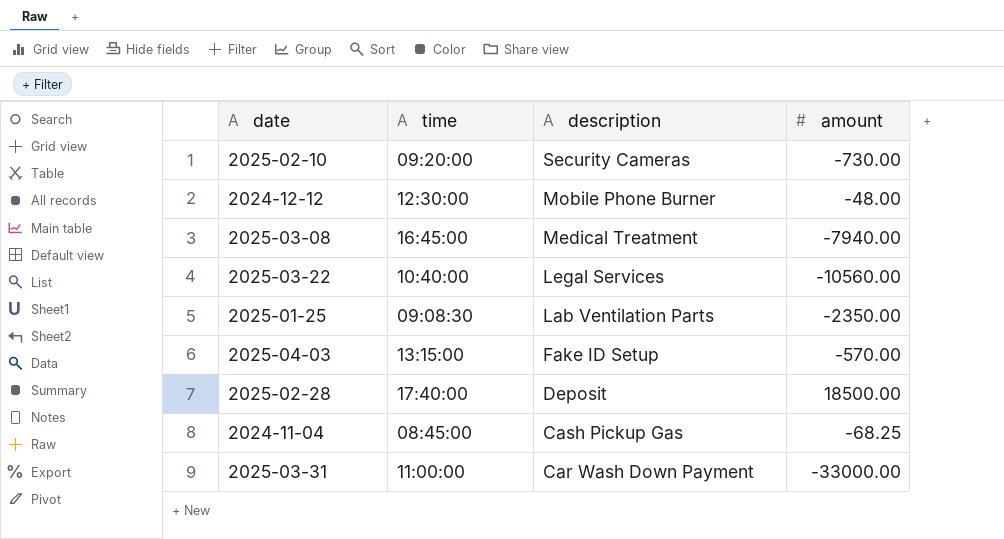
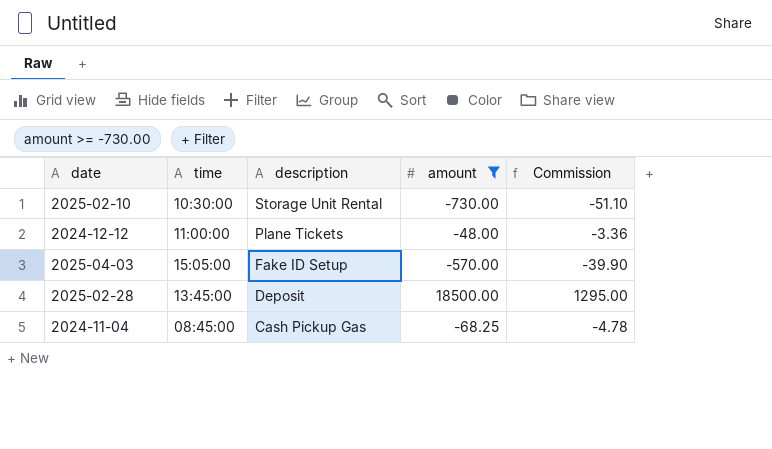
filter: none -> amount >= -730.00
column Commission | formula: none -> [amount] * 0.07
2025-02-10 | time: 09:20:00 -> 10:30:00
2025-02-10 | description: Security Cameras -> Storage Unit Rental
2024-12-12 | time: 12:30:00 -> 11:00:00
2024-12-12 | description: Mobile Phone Burner -> Plane Tickets
2025-04-03 | time: 13:15:00 -> 15:05:00
2025-02-28 | time: 17:40:00 -> 13:45:00

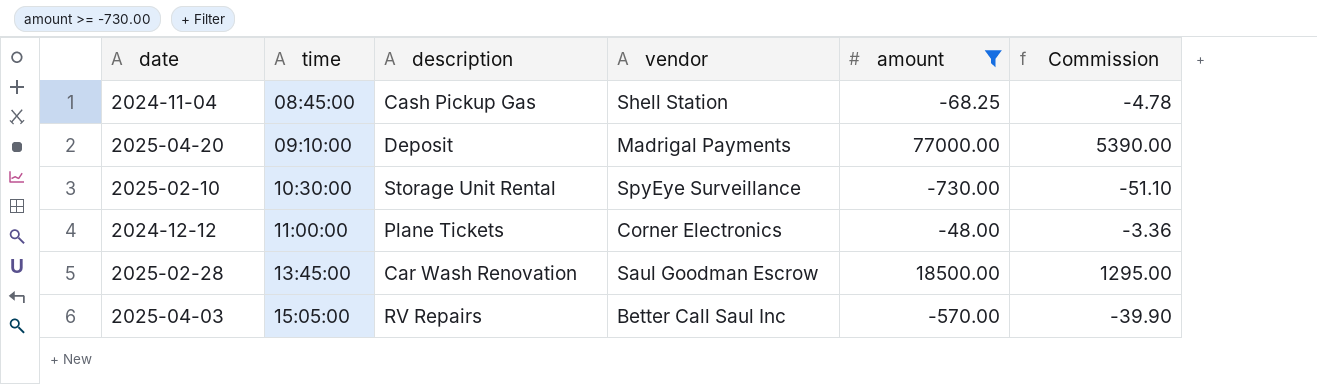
row order: description descending -> time ascending
column vendor | position: none -> 4
row 2025-04-20: none -> 09:10:00 | Deposit | Madrigal Payments | 77000.00 | 5390.00
2025-02-28 | description: Deposit -> Car Wash Renovation
2025-04-03 | description: Fake ID Setup -> RV Repairs

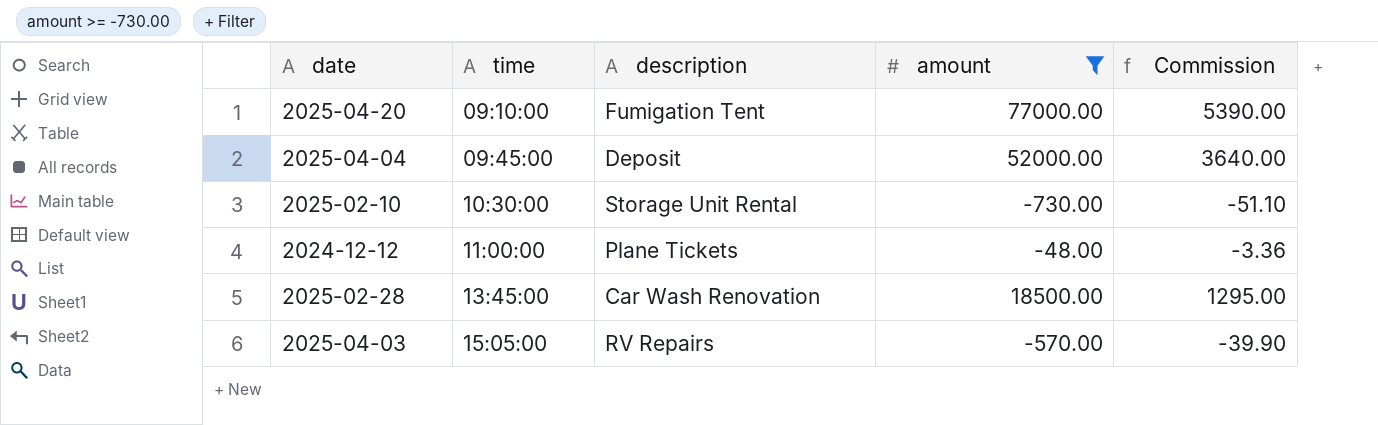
column vendor | position: 4 -> none
row 2024-11-04: 08:45:00 | Cash Pickup Gas | Shell Station | -68.25 | -4.78 -> none
2025-04-20 | description: Deposit -> Fumigation Tent
row 2025-04-04: none -> 09:45:00 | Deposit | 52000.00 | 3640.00

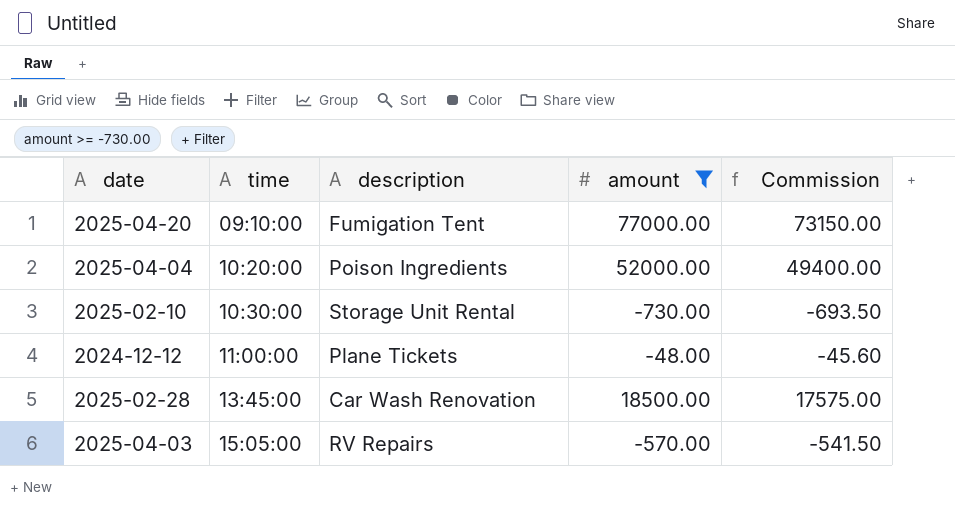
column Commission | formula: [amount] * 0.07 -> [amount] * 0.95
2025-04-04 | time: 09:45:00 -> 10:20:00
2025-04-04 | description: Deposit -> Poison Ingredients

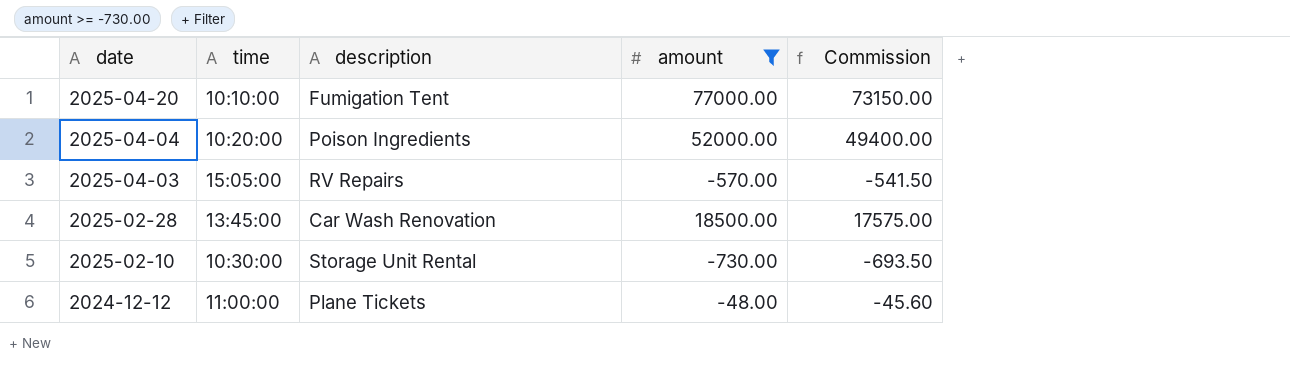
row order: time ascending -> date descending
2025-04-20 | time: 09:10:00 -> 10:10:00

